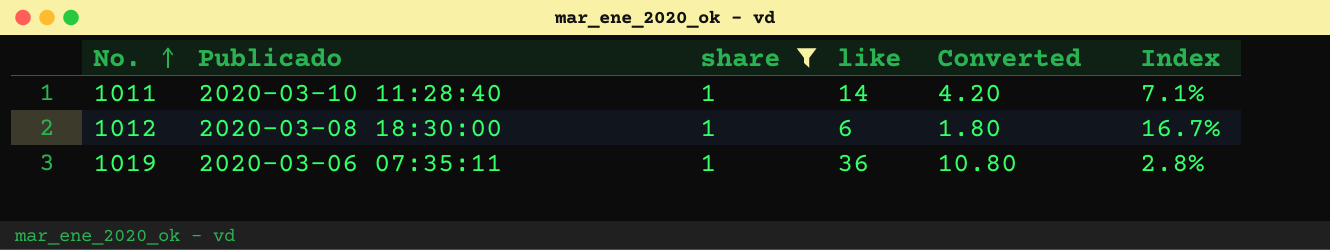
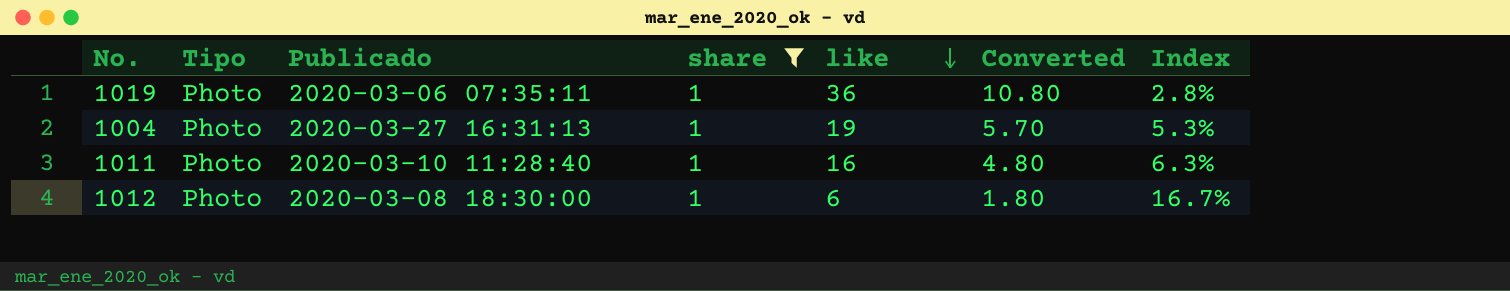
row order: No. ascending -> like descending
column Tipo | position: none -> 2
row 1004: none -> Photo | 2020-03-27 16:31:13 | 1 | 19 | 5.70 | 5.3%
1011 | like: 14 -> 16
1011 | Converted: 4.20 -> 4.80
1011 | Index: 7.1% -> 6.3%

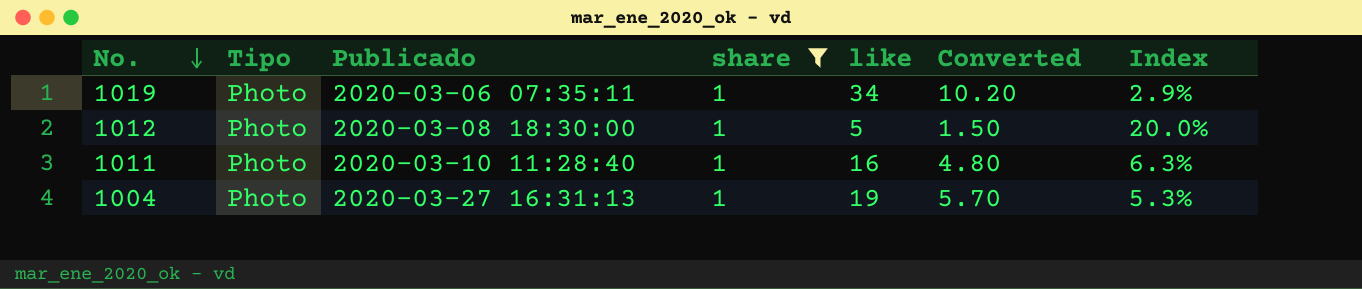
row order: like descending -> No. descending
1019 | like: 36 -> 34
1019 | Converted: 10.80 -> 10.20
1019 | Index: 2.8% -> 2.9%
1012 | like: 6 -> 5
1012 | Converted: 1.80 -> 1.50
1012 | Index: 16.7% -> 20.0%

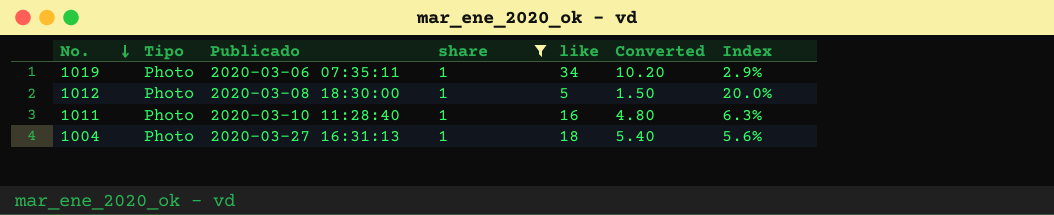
1004 | like: 19 -> 18
1004 | Converted: 5.70 -> 5.40
1004 | Index: 5.3% -> 5.6%

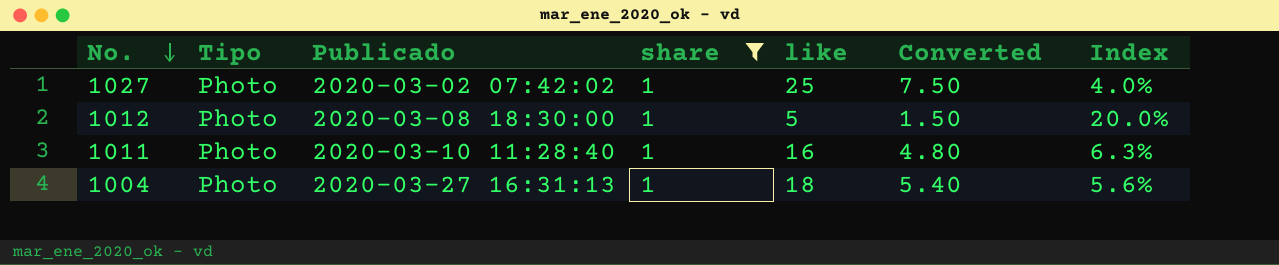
row 1019: Photo | 2020-03-06 07:35:11 | 1 | 34 | 10.20 | 2.9% -> none
row 1027: none -> Photo | 2020-03-02 07:42:02 | 1 | 25 | 7.50 | 4.0%

